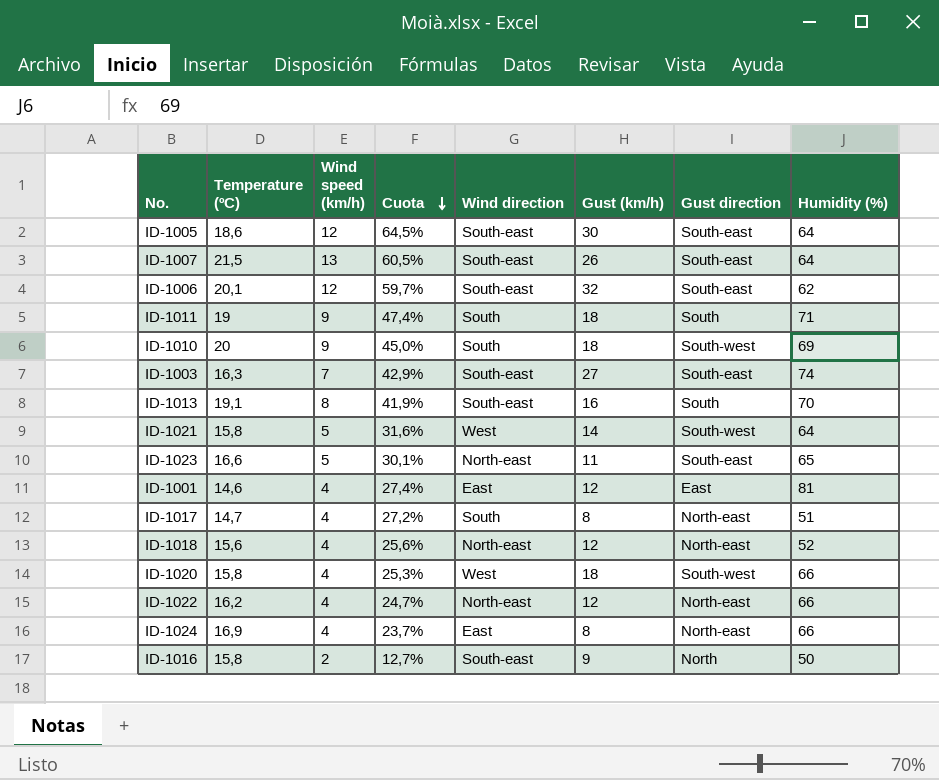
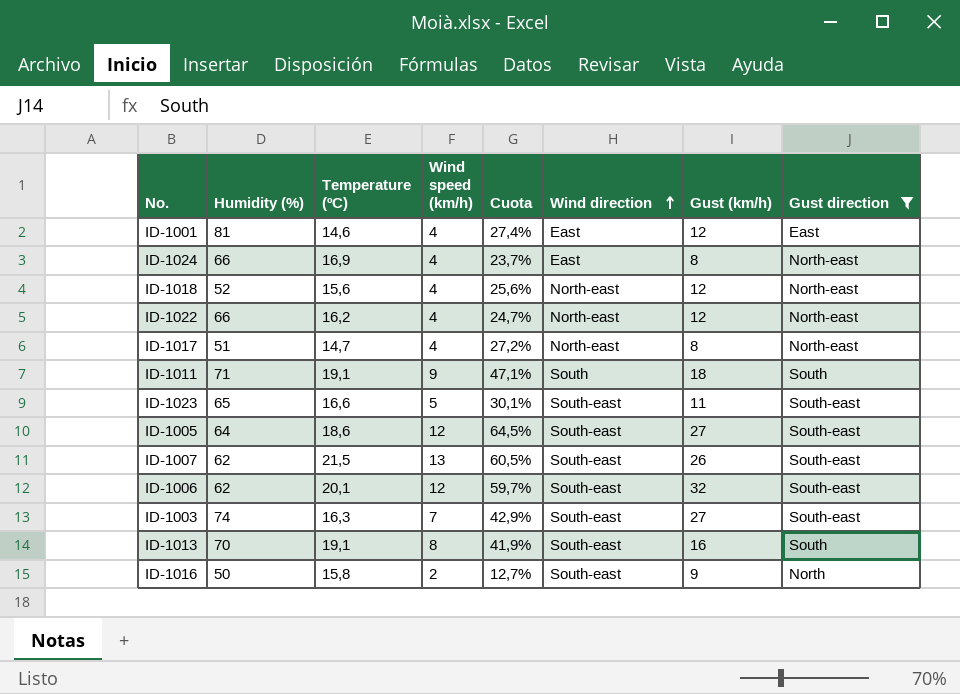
filter: none -> Gust direction != South-west
row order: Cuota descending -> Wind direction ascending
column Humidity (%) | position: 8 -> 2
ID-1017 | Wind direction: South -> North-east
ID-1011 | Temperature (ºC): 19 -> 19,1
ID-1011 | Cuota: 47,4% -> 47,1%
ID-1023 | Wind direction: North-east -> South-east
ID-1005 | Gust (km/h): 30 -> 27
ID-1007 | Humidity (%): 64 -> 62

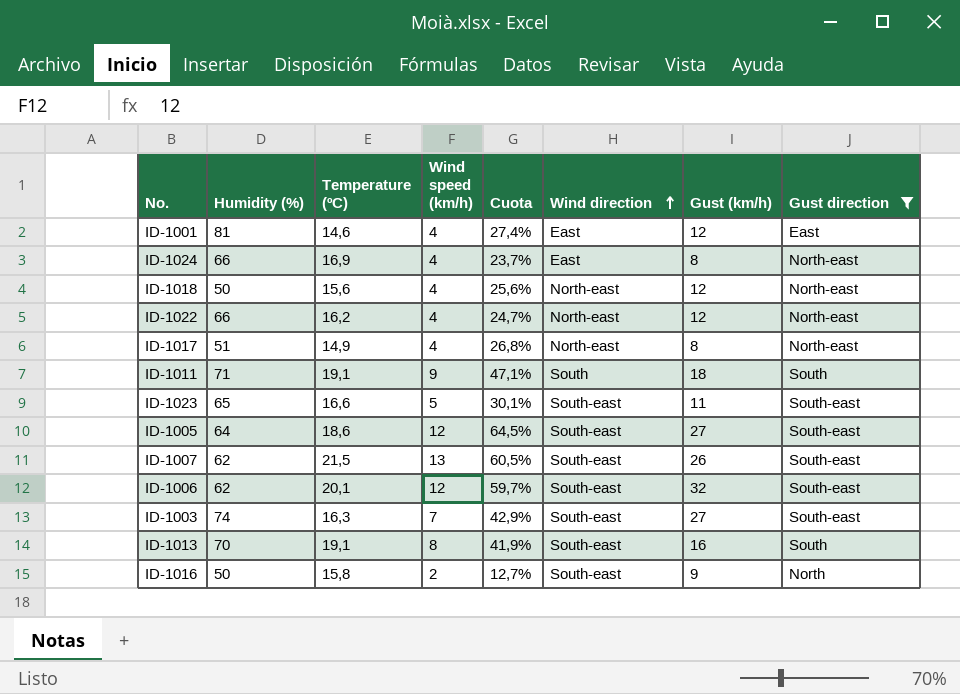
ID-1018 | Humidity (%): 52 -> 50
ID-1017 | Temperature (ºC): 14,7 -> 14,9
ID-1017 | Cuota: 27,2% -> 26,8%

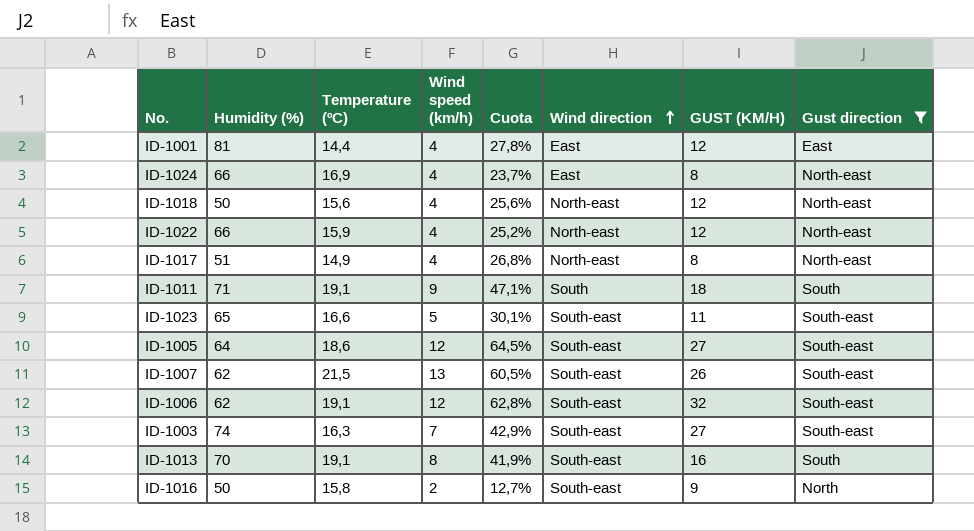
column name: Gust (km/h) -> GUST (KM/H)
ID-1001 | Temperature (ºC): 14,6 -> 14,4
ID-1001 | Cuota: 27,4% -> 27,8%
ID-1022 | Temperature (ºC): 16,2 -> 15,9
ID-1022 | Cuota: 24,7% -> 25,2%
ID-1006 | Temperature (ºC): 20,1 -> 19,1
ID-1006 | Cuota: 59,7% -> 62,8%

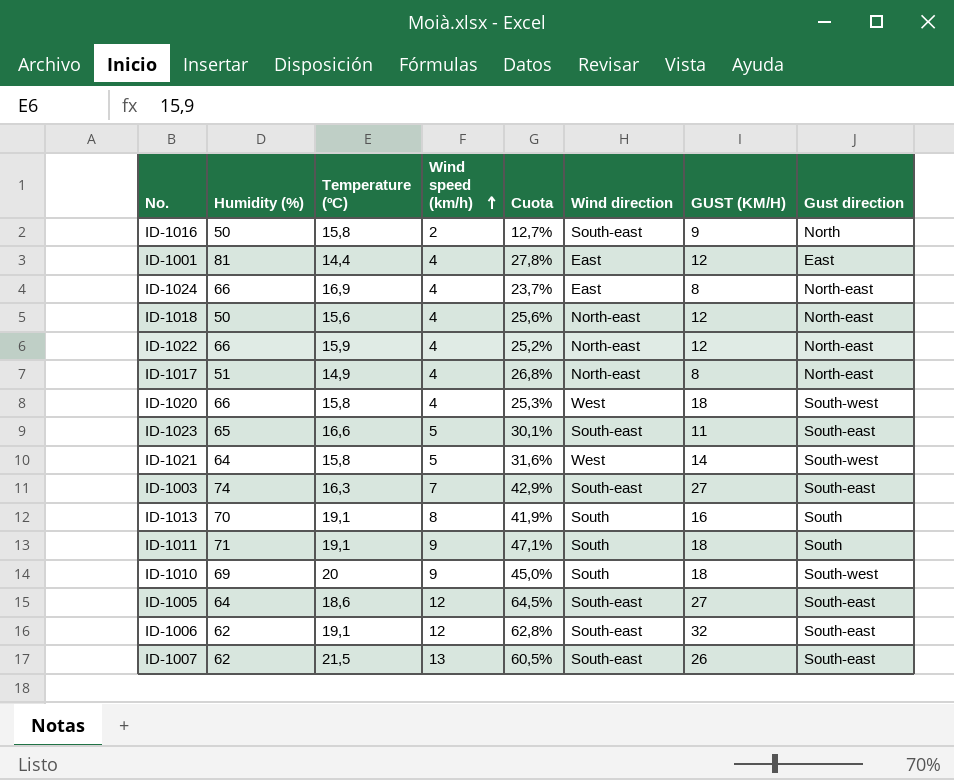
filter: Gust direction != South-west -> none
row order: Wind direction ascending -> Wind speed (km/h) ascending
ID-1013 | Wind direction: South-east -> South

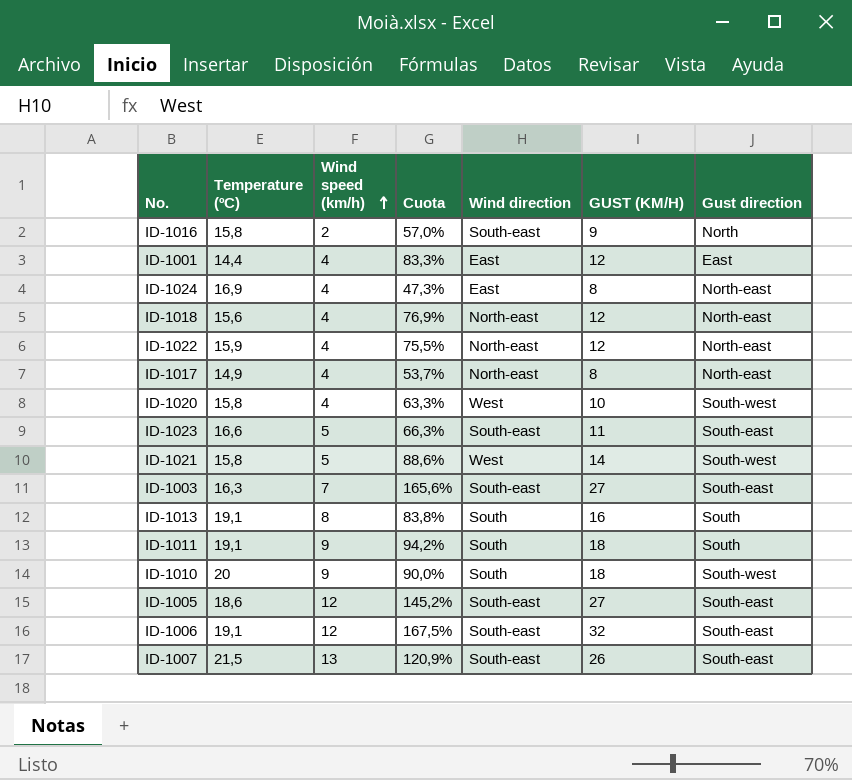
column Humidity (%) | position: 2 -> none
column Cuota | formula: [Wind speed (km/h)] / [Temperature (ºC)] -> [GUST (KM/H)] / [Temperature (ºC)]
ID-1020 | GUST (KM/H): 18 -> 10

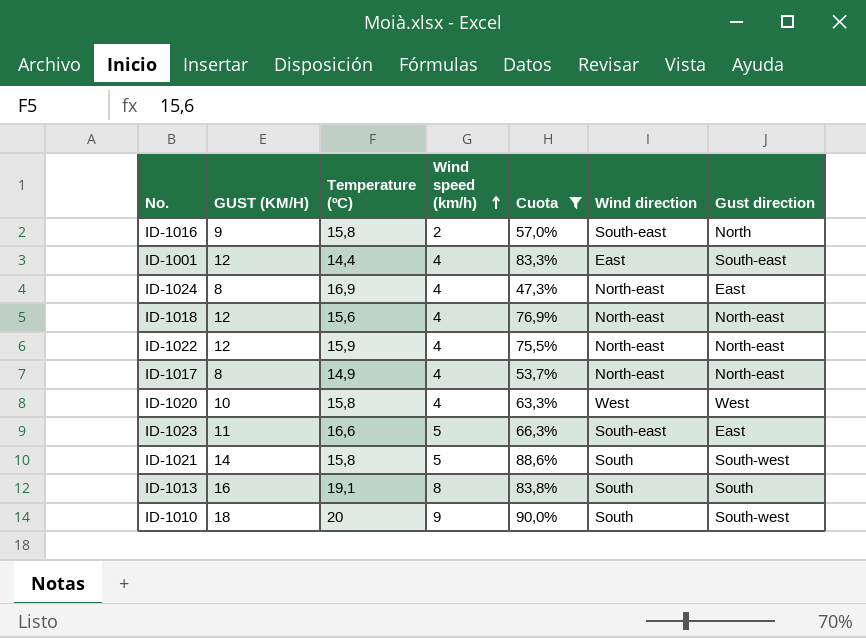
filter: none -> Cuota <= 90,0%
column GUST (KM/H) | position: 6 -> 2
ID-1001 | Gust direction: East -> South-east
ID-1024 | Wind direction: East -> North-east
ID-1024 | Gust direction: North-east -> East
ID-1020 | Gust direction: South-west -> West
ID-1023 | Gust direction: South-east -> East
ID-1021 | Wind direction: West -> South

